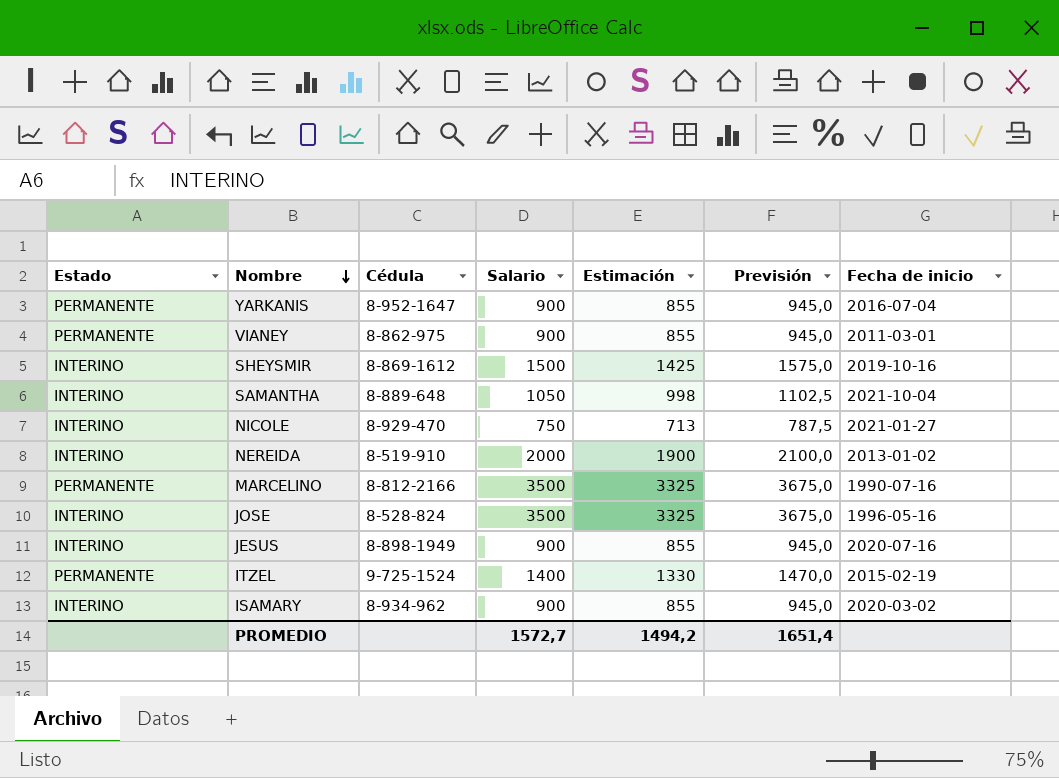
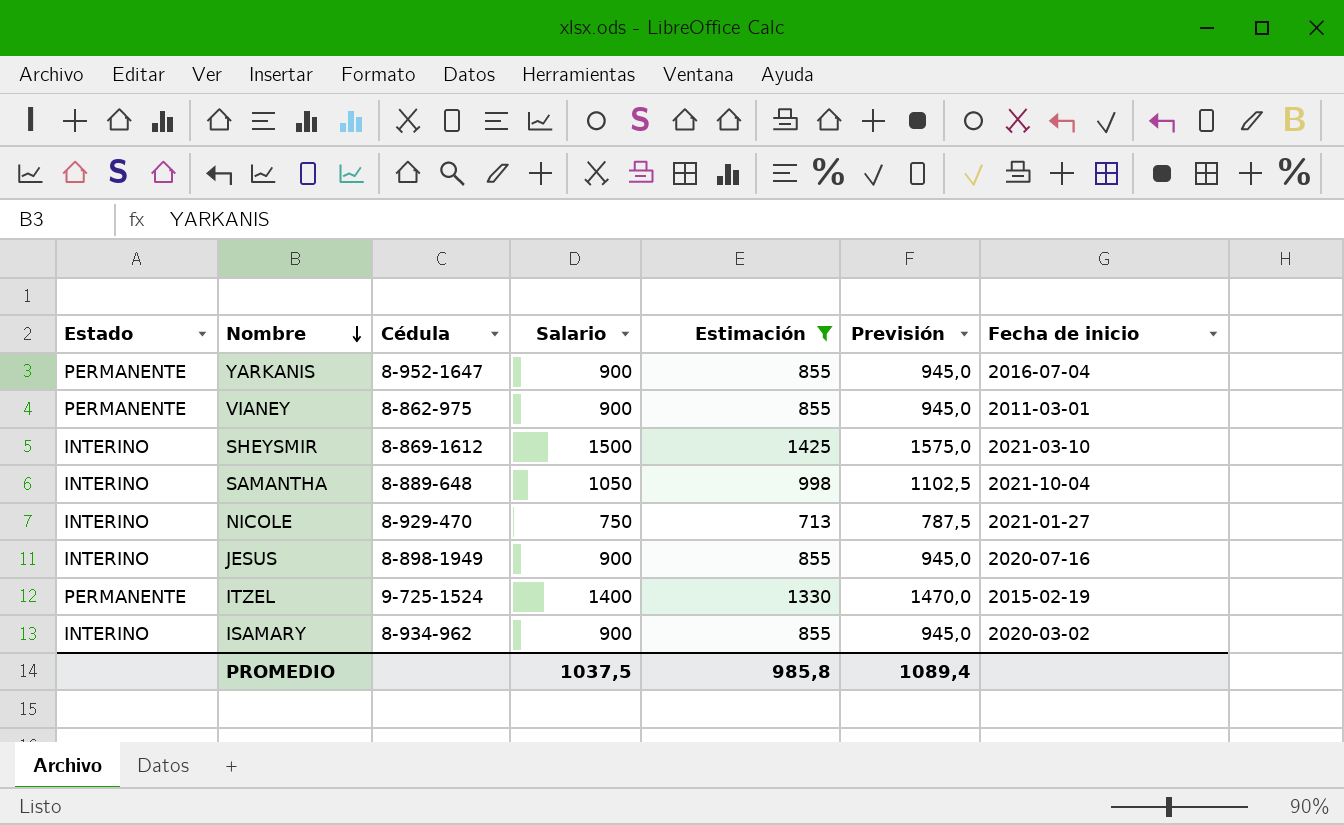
filter: none -> Estimación <= 1425
SHEYSMIR | Fecha de inicio: 2019-10-16 -> 2021-03-10
PROMEDIO | Salario: 1572,7 -> 1037,5
PROMEDIO | Estimación: 1494,2 -> 985,8
PROMEDIO | Previsión: 1651,4 -> 1089,4

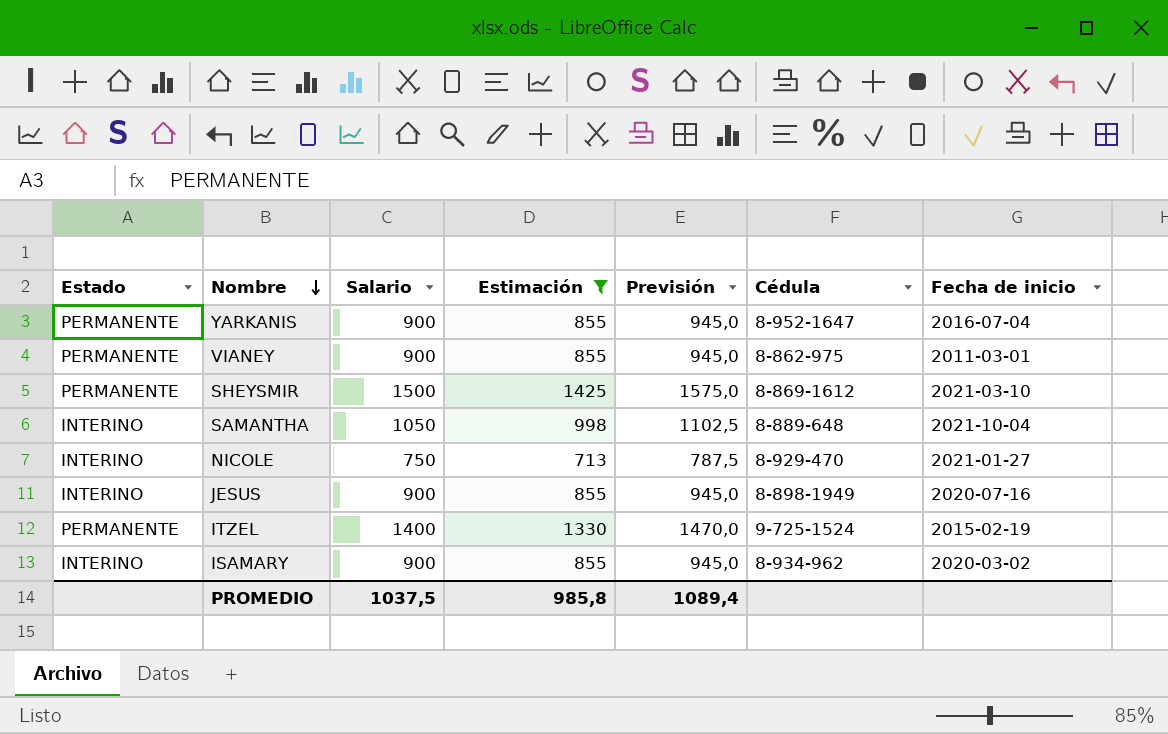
column Cédula | position: 3 -> 6
SHEYSMIR | Estado: INTERINO -> PERMANENTE

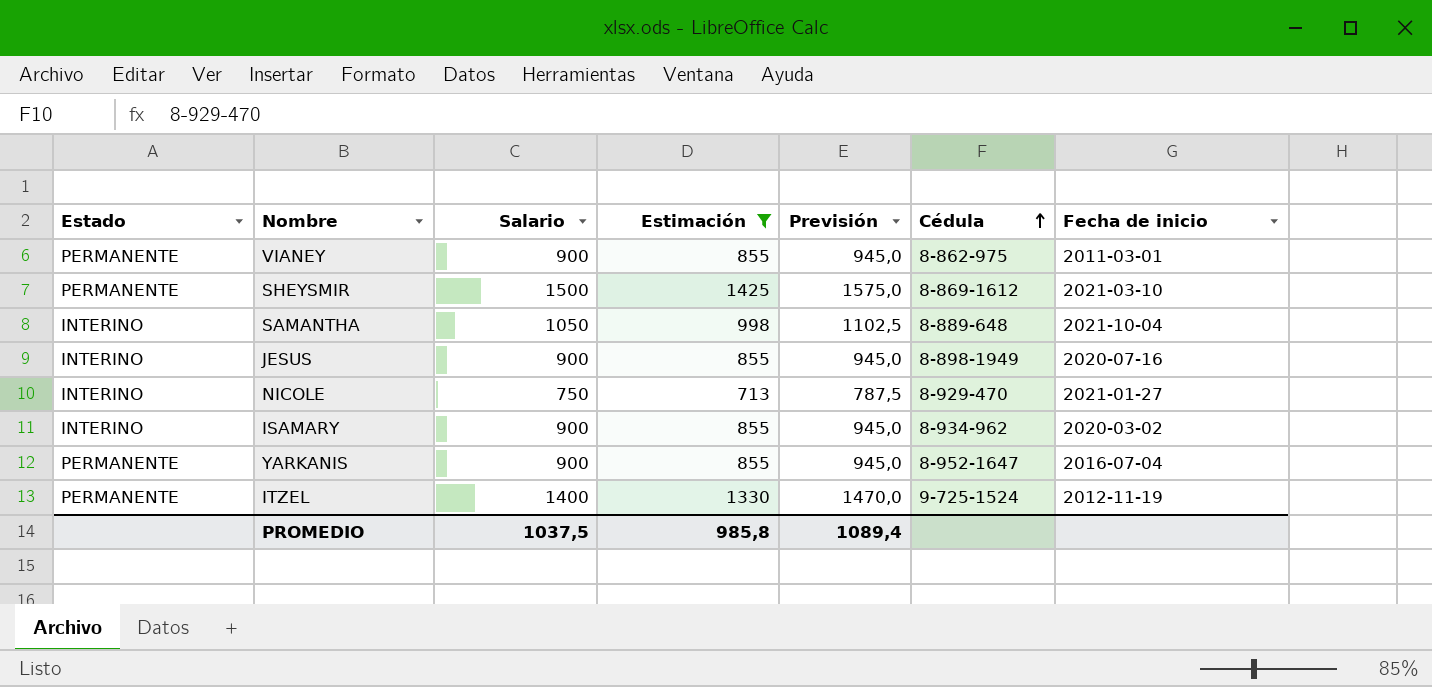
row order: Nombre descending -> Cédula ascending
ITZEL | Fecha de inicio: 2015-02-19 -> 2012-11-19

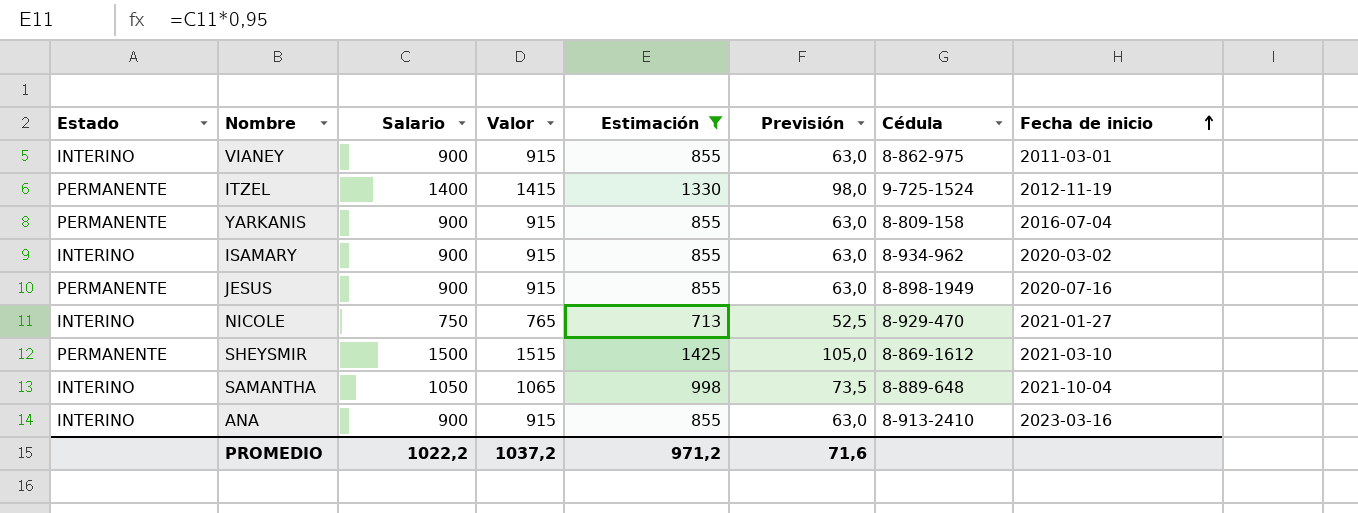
row order: Cédula ascending -> Fecha de inicio ascending
column Valor | formula: none -> [Salario] + 15
column Previsión | formula: [Salario] * 1,05 -> [Salario] * 0,07
VIANEY | Estado: PERMANENTE -> INTERINO
YARKANIS | Cédula: 8-952-1647 -> 8-809-158
JESUS | Estado: INTERINO -> PERMANENTE
row ANA: none -> INTERINO | 900 | 915 | 855 | 63,0 | 8-913-2410 | 2023-03-16
PROMEDIO | Salario: 1037,5 -> 1022,2
PROMEDIO | Estimación: 985,8 -> 971,2
PROMEDIO | Previsión: 1089,4 -> 71,6

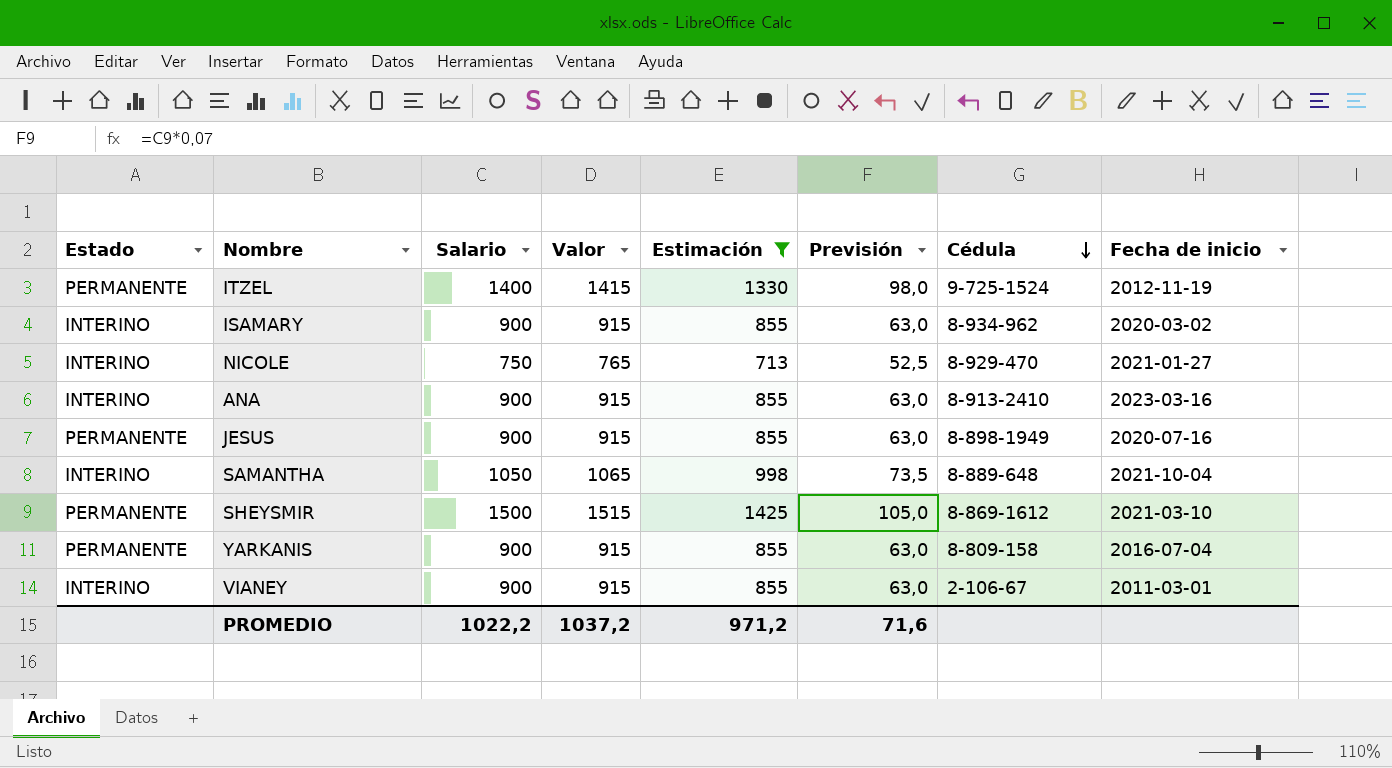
row order: Fecha de inicio ascending -> Cédula descending
VIANEY | Cédula: 8-862-975 -> 2-106-67

